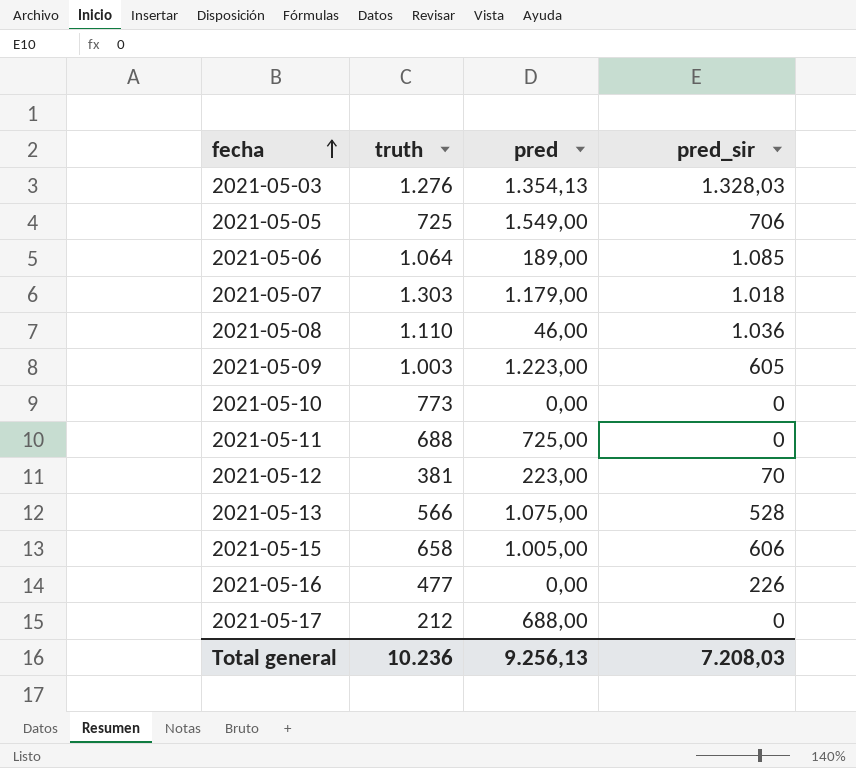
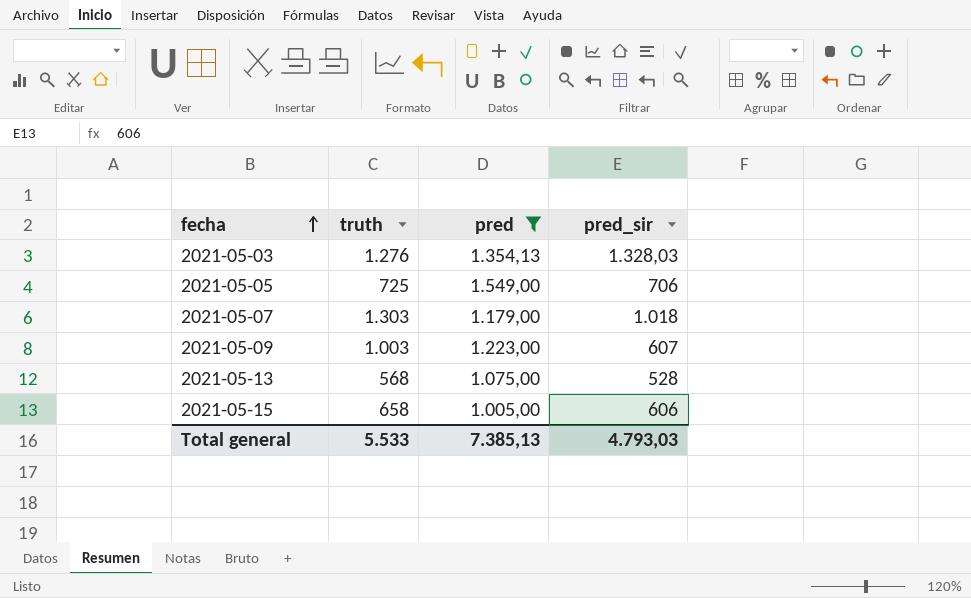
filter: none -> pred >= 1.005,00
2021-05-09 | pred_sir: 605 -> 607
2021-05-13 | truth: 566 -> 568
Total general | truth: 10.236 -> 5.533
Total general | pred: 9.256,13 -> 7.385,13
Total general | pred_sir: 7.208,03 -> 4.793,03

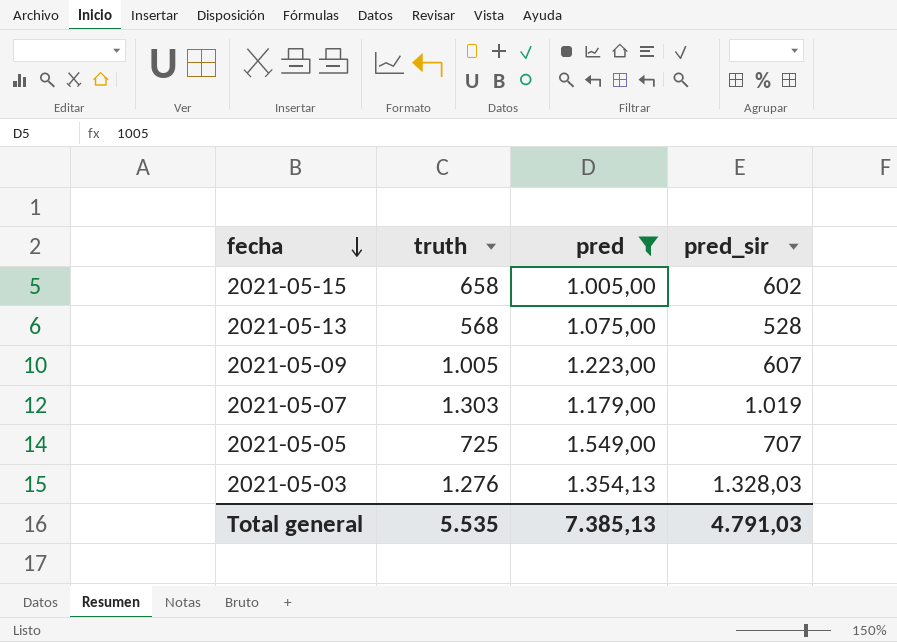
row order: fecha ascending -> fecha descending
2021-05-15 | pred_sir: 606 -> 602
2021-05-09 | truth: 1.003 -> 1.005
2021-05-07 | pred_sir: 1.018 -> 1.019
2021-05-05 | pred_sir: 706 -> 707
Total general | truth: 5.533 -> 5.535
Total general | pred_sir: 4.793,03 -> 4.791,03

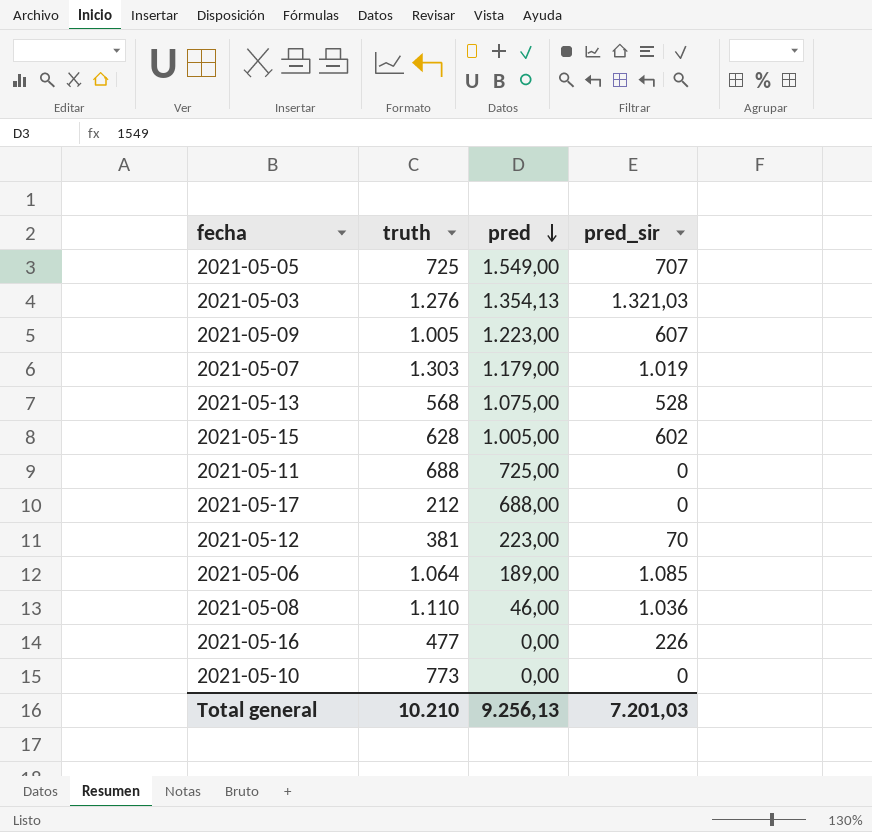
filter: pred >= 1.005,00 -> none
row order: fecha descending -> pred descending
2021-05-03 | pred_sir: 1.328,03 -> 1.321,03
2021-05-15 | truth: 658 -> 628
Total general | truth: 5.535 -> 10.210
Total general | pred: 7.385,13 -> 9.256,13
Total general | pred_sir: 4.791,03 -> 7.201,03

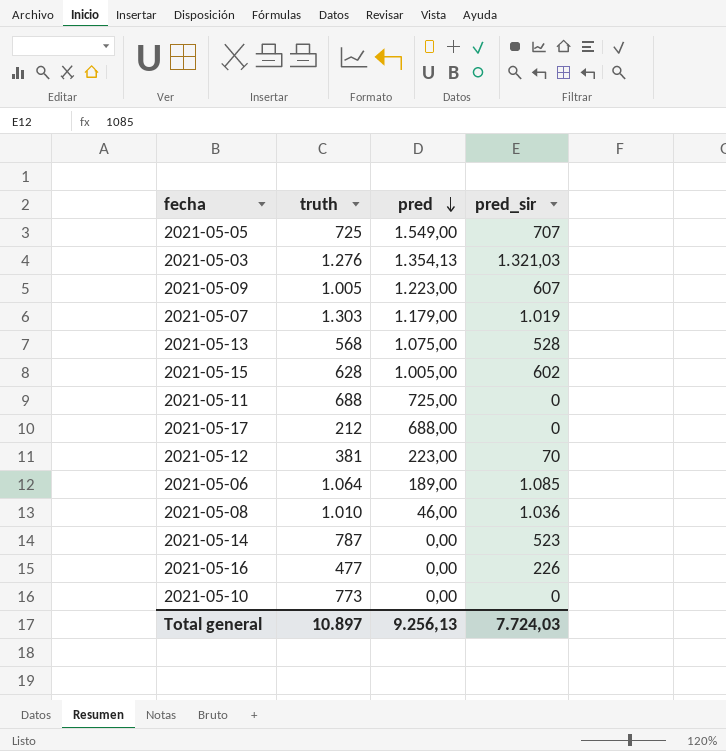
2021-05-08 | truth: 1.110 -> 1.010
row 2021-05-14: none -> 787 | 0,00 | 523
Total general | truth: 10.210 -> 10.897
Total general | pred_sir: 7.201,03 -> 7.724,03

